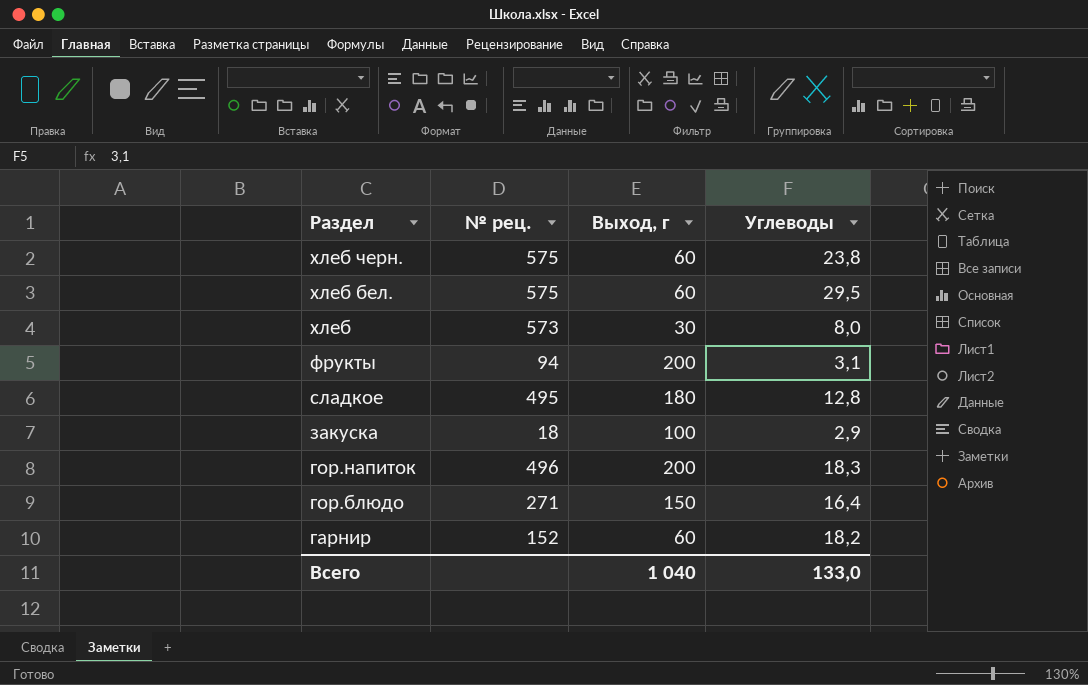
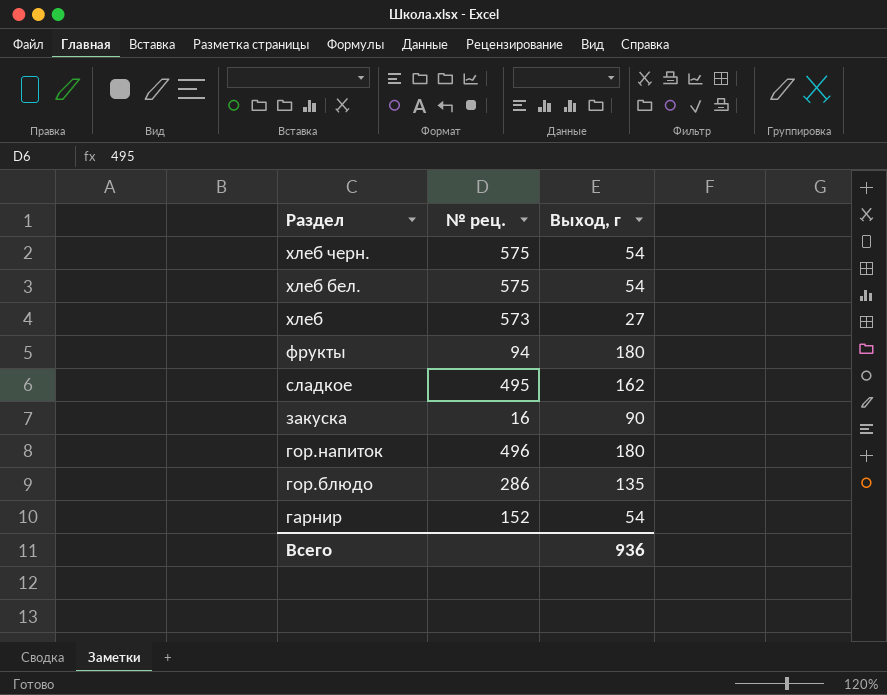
column Углеводы | position: 4 -> none
хлеб черн. | Выход, г: 60 -> 54
хлеб бел. | Выход, г: 60 -> 54
хлеб | Выход, г: 30 -> 27
фрукты | Выход, г: 200 -> 180
сладкое | Выход, г: 180 -> 162
закуска | № рец.: 18 -> 16
закуска | Выход, г: 100 -> 90
гор.напиток | Выход, г: 200 -> 180
гор.блюдо | № рец.: 271 -> 286
гор.блюдо | Выход, г: 150 -> 135
гарнир | Выход, г: 60 -> 54
Всего | Выход, г: 1 040 -> 936

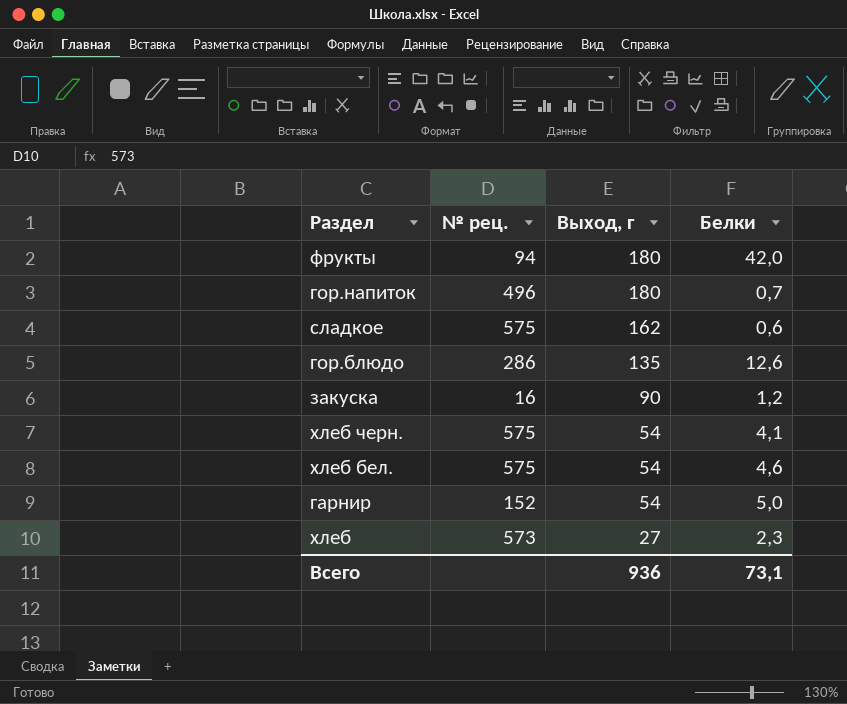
row order: Раздел descending -> Выход, г descending
column Белки | position: none -> 4
сладкое | № рец.: 495 -> 575

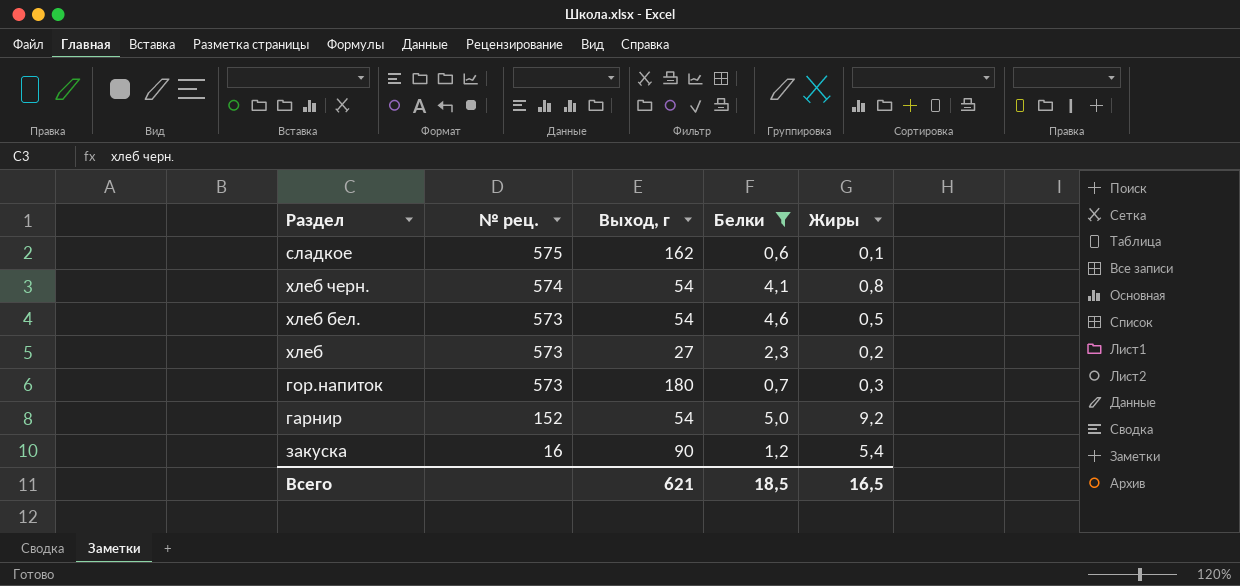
filter: none -> Белки <= 5,0
row order: Выход, г descending -> № рец. descending
column Жиры | position: none -> 5
хлеб черн. | № рец.: 575 -> 574
хлеб бел. | № рец.: 575 -> 573
гор.напиток | № рец.: 496 -> 573
Всего | Выход, г: 936 -> 621
Всего | Белки: 73,1 -> 18,5

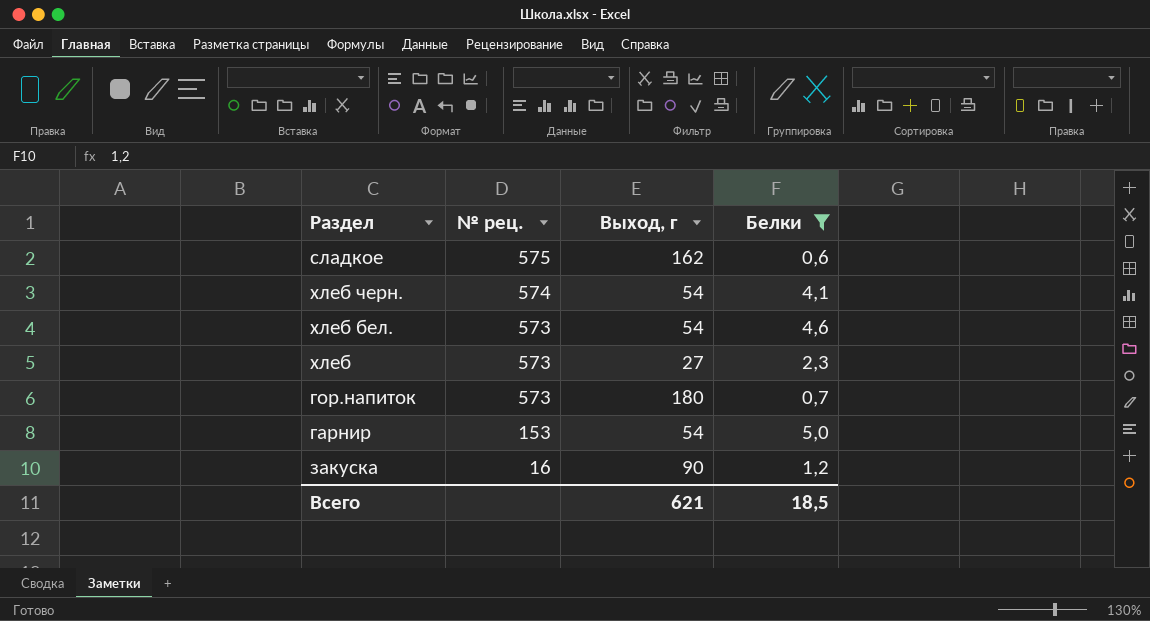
column Жиры | position: 5 -> none
гарнир | № рец.: 152 -> 153

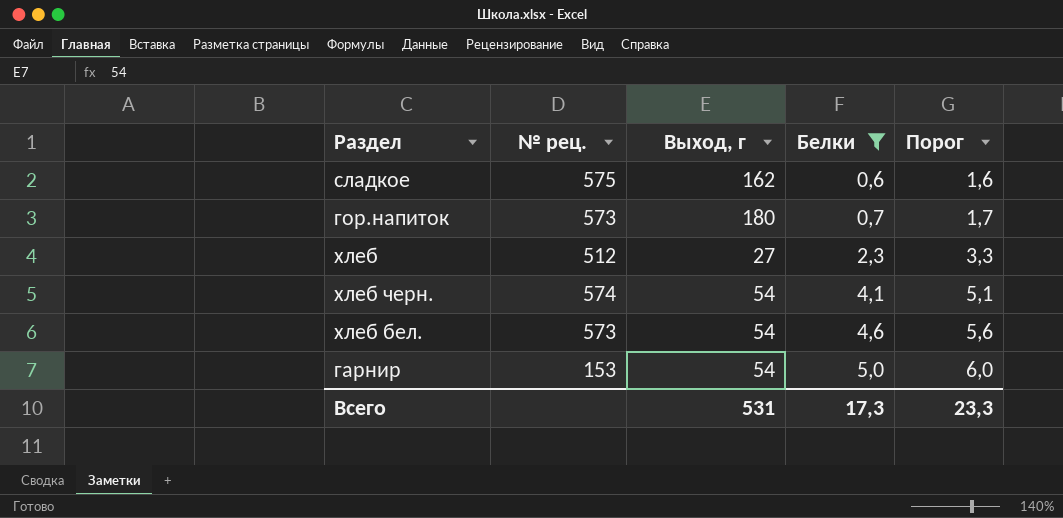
row order: № рец. descending -> Белки ascending
column Порог | formula: none -> [Белки] + 1
row закуска: 16 | 90 | 1,2 -> none
хлеб | № рец.: 573 -> 512
Всего | Выход, г: 621 -> 531
Всего | Белки: 18,5 -> 17,3

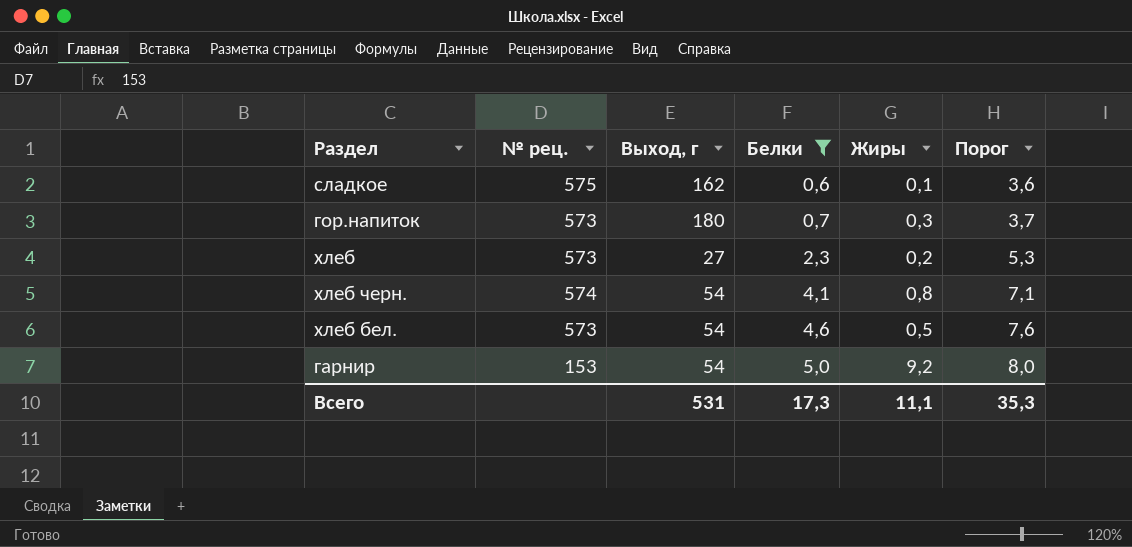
column Жиры | position: none -> 5
column Порог | formula: [Белки] + 1 -> [Белки] + 3
хлеб | № рец.: 512 -> 573
Всего | Порог: 23,3 -> 35,3

